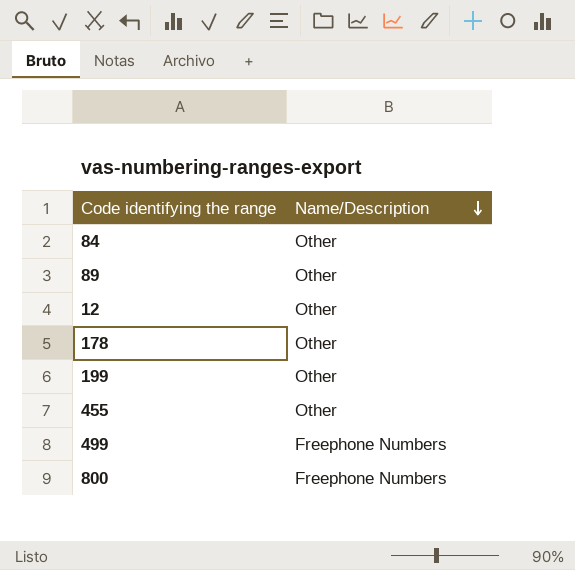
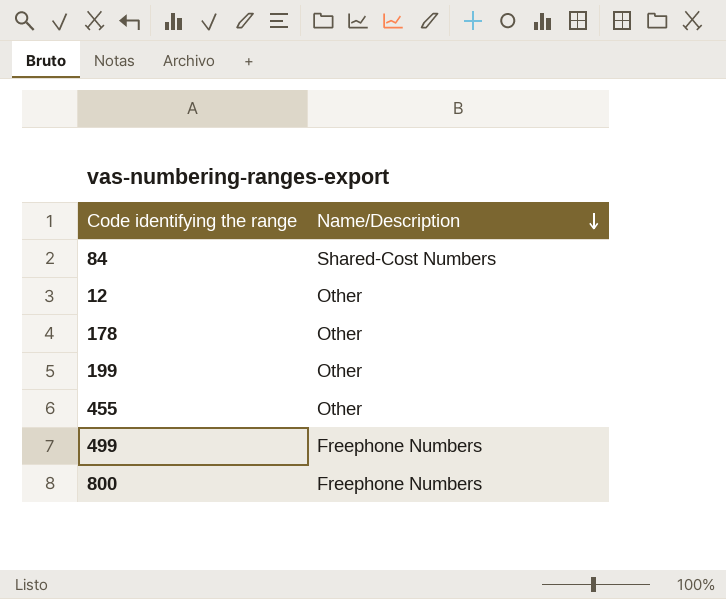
row 89: Other -> none
84 | Name/Description: Other -> Shared-Cost Numbers

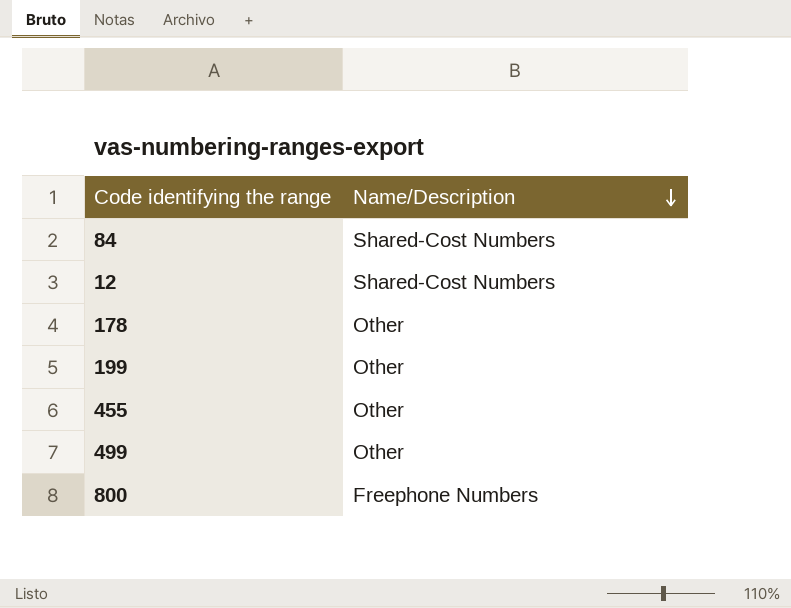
12 | Name/Description: Other -> Shared-Cost Numbers
499 | Name/Description: Freephone Numbers -> Other

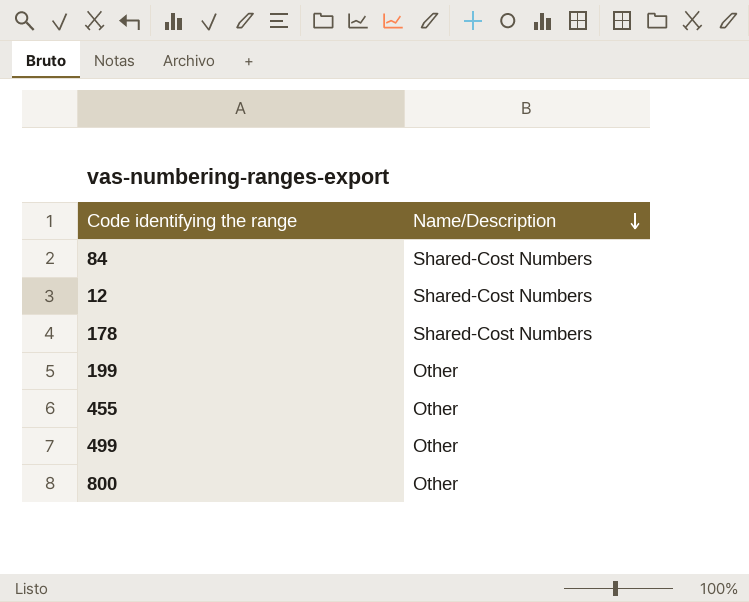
178 | Name/Description: Other -> Shared-Cost Numbers
800 | Name/Description: Freephone Numbers -> Other

